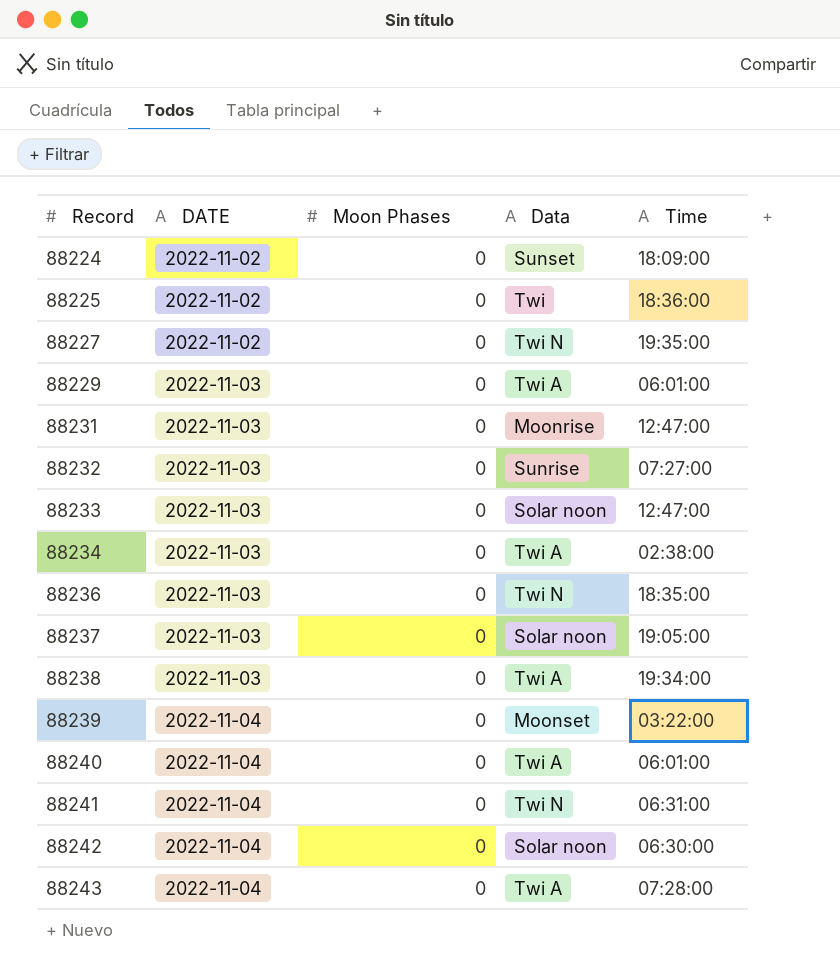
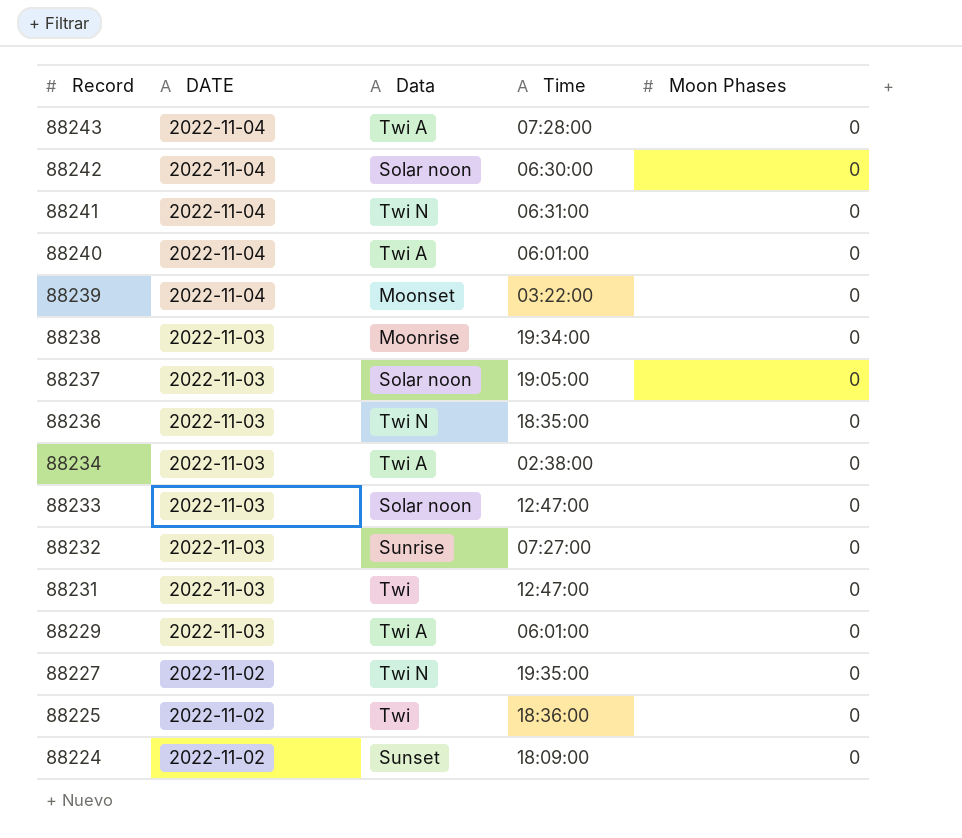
row order: Record ascending -> Record descending
column Moon Phases | position: 3 -> 5
88238 | Data: Twi A -> Moonrise
88231 | Data: Moonrise -> Twi

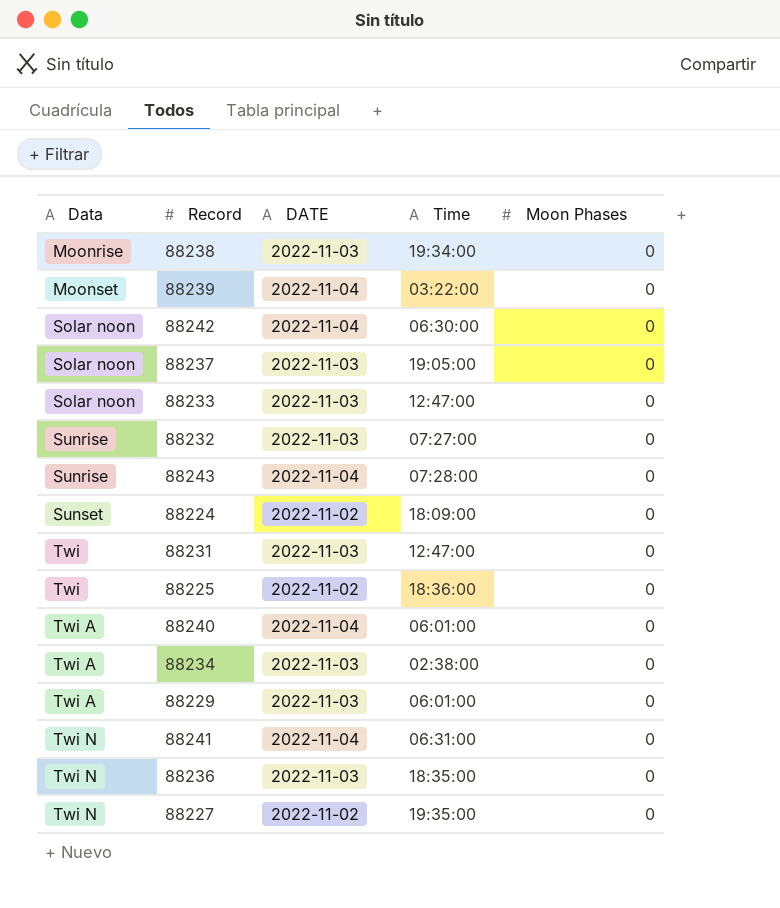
row order: Record descending -> Data ascending
column Data | position: 3 -> 1
88243 | Data: Twi A -> Sunrise

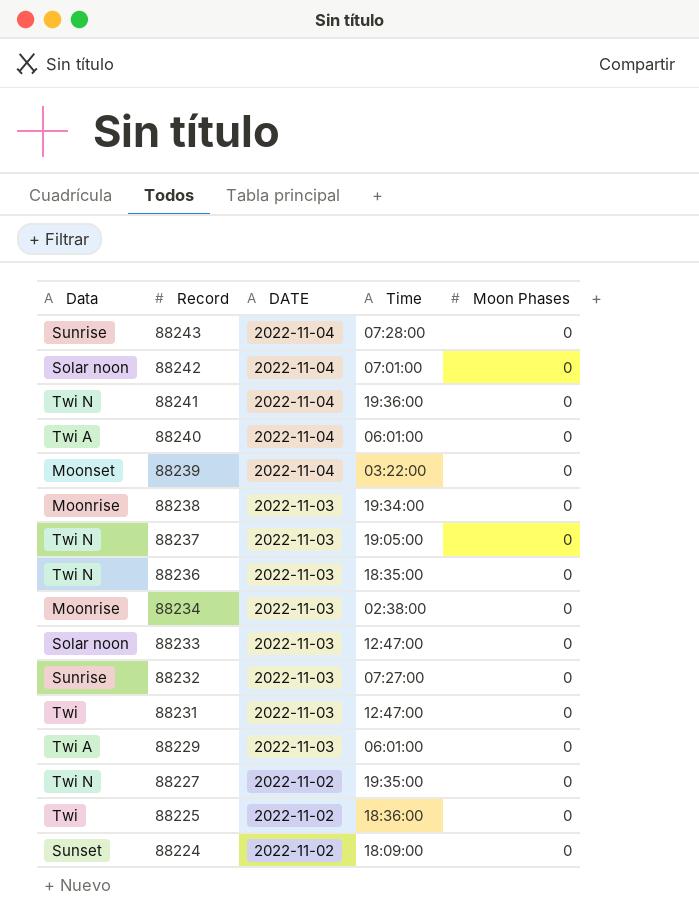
row order: Data ascending -> Record descending
88242 | Time: 06:30:00 -> 07:01:00
88241 | Time: 06:31:00 -> 19:36:00
88237 | Data: Solar noon -> Twi N
88234 | Data: Twi A -> Moonrise

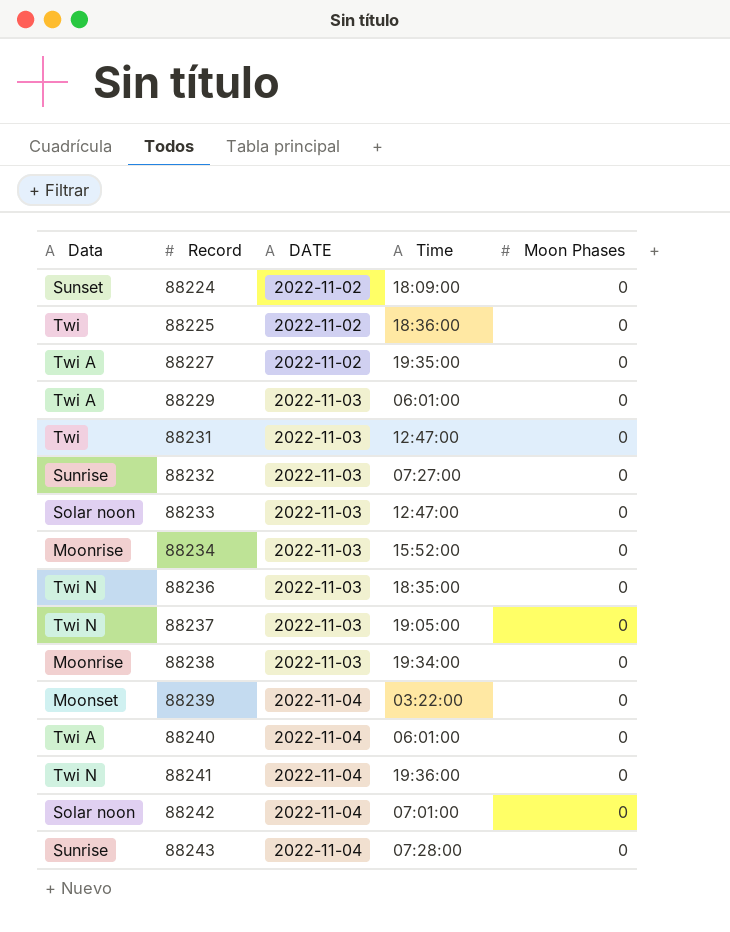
row order: Record descending -> Record ascending
88227 | Data: Twi N -> Twi A
88234 | Time: 02:38:00 -> 15:52:00

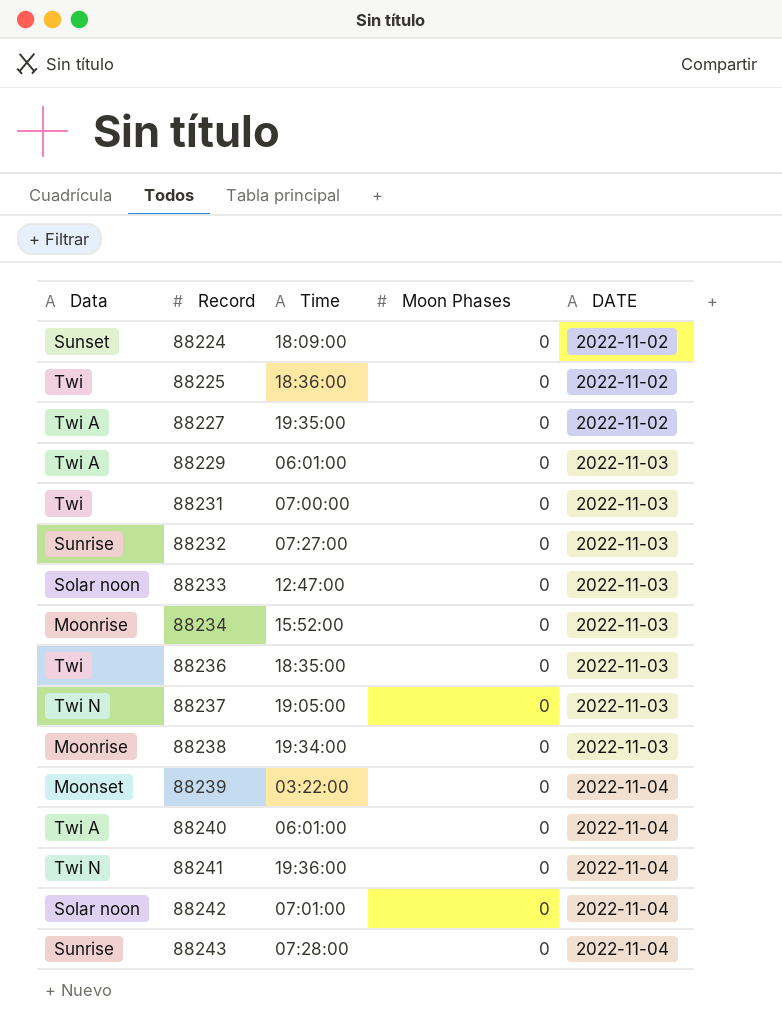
column DATE | position: 3 -> 5
88231 | Time: 12:47:00 -> 07:00:00
88236 | Data: Twi N -> Twi

